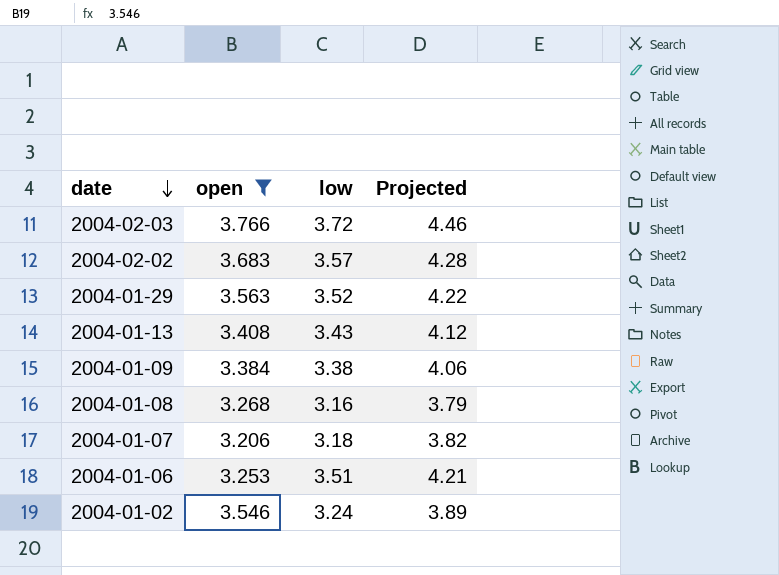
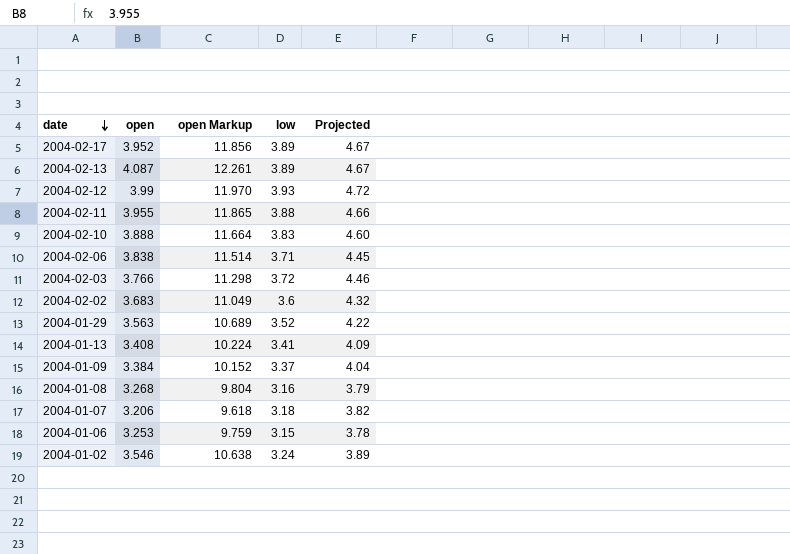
filter: open <= 3.766 -> none
column open Markup | formula: none -> [open] * 3
2004-02-02 | low: 3.57 -> 3.6
2004-02-02 | Projected: 4.28 -> 4.32
2004-01-13 | low: 3.43 -> 3.41
2004-01-13 | Projected: 4.12 -> 4.09
2004-01-09 | low: 3.38 -> 3.37
2004-01-09 | Projected: 4.06 -> 4.04
2004-01-06 | low: 3.51 -> 3.15
2004-01-06 | Projected: 4.21 -> 3.78

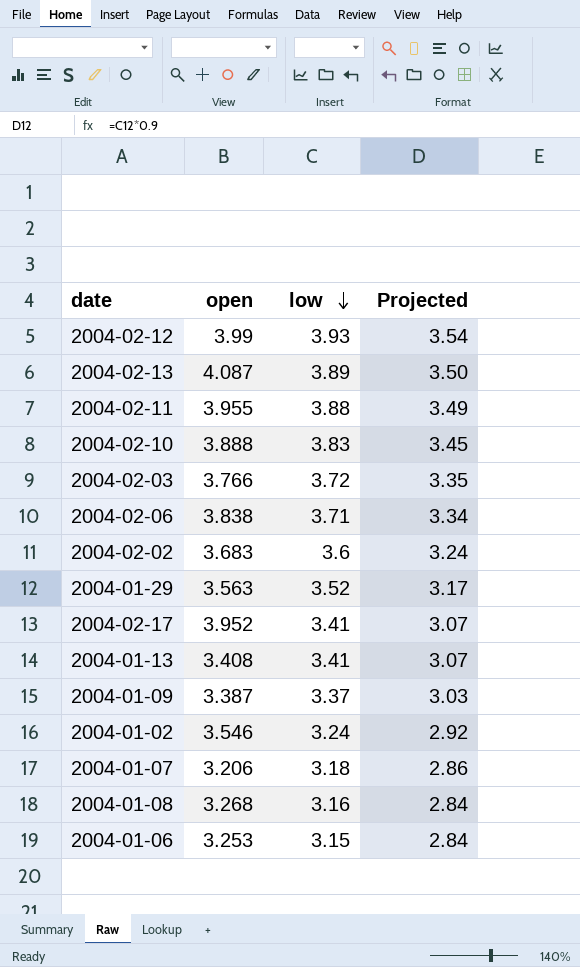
row order: date descending -> low descending
column open Markup | formula: [open] * 3 -> none
column Projected | formula: [low] * 1.2 -> [low] * 0.9
2004-02-17 | low: 3.89 -> 3.41
2004-01-09 | open: 3.384 -> 3.387

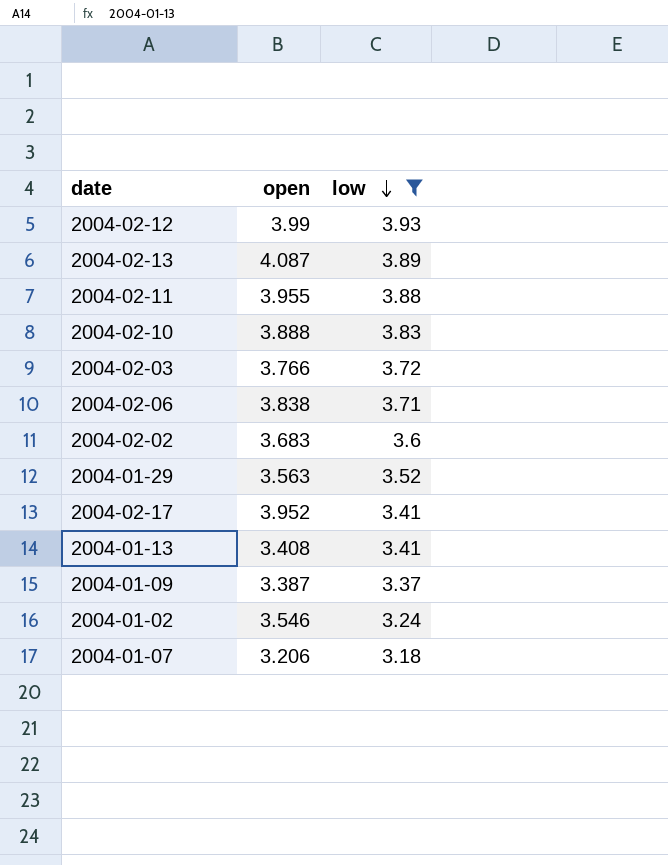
filter: none -> low >= 3.18
column Projected | formula: [low] * 0.9 -> none

